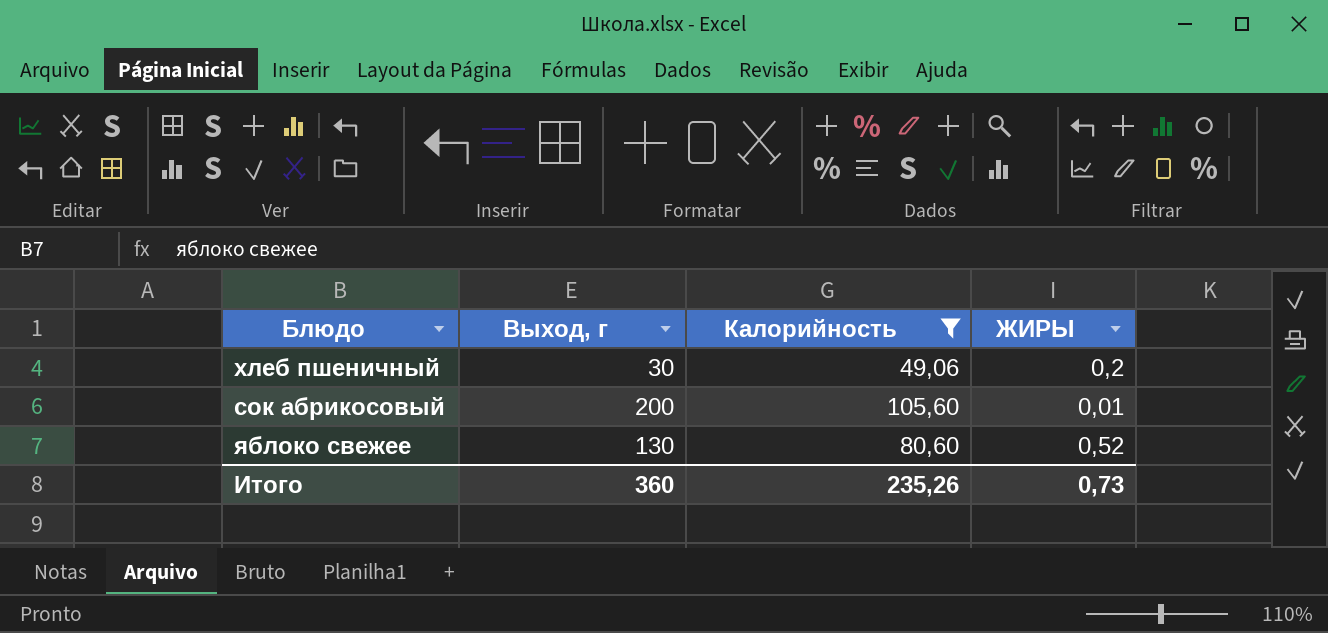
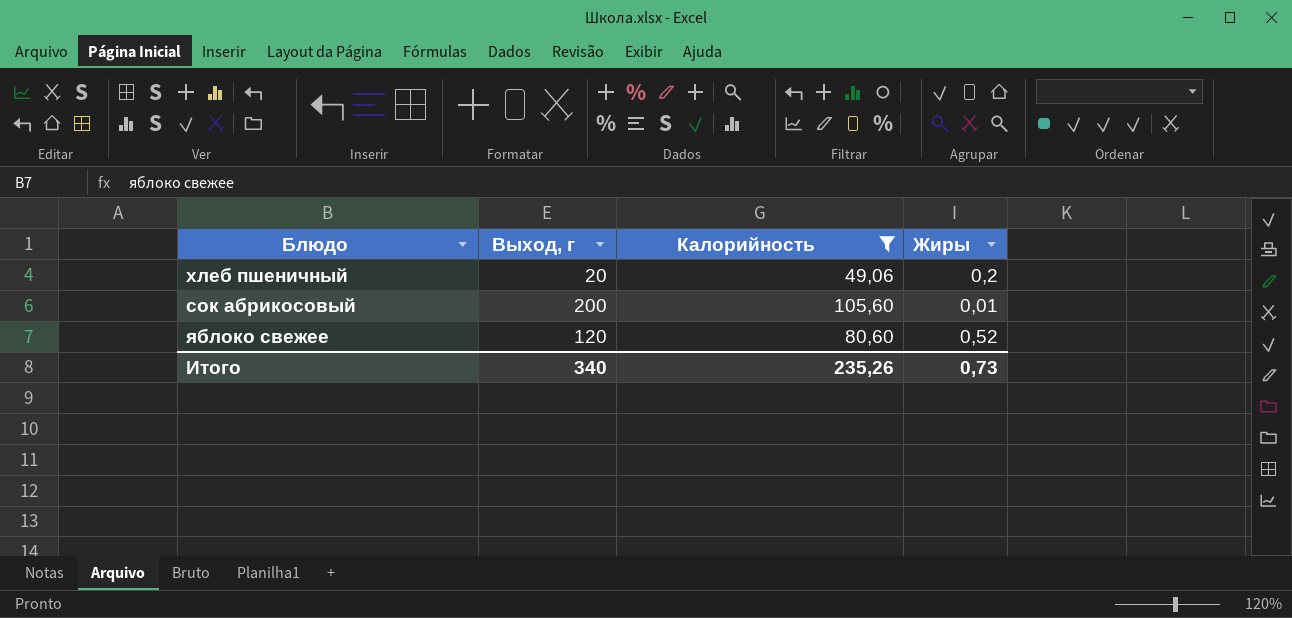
column name: ЖИРЫ -> Жиры
хлеб пшеничный | Выход, г: 30 -> 20
яблоко свежее | Выход, г: 130 -> 120
Итого | Выход, г: 360 -> 340

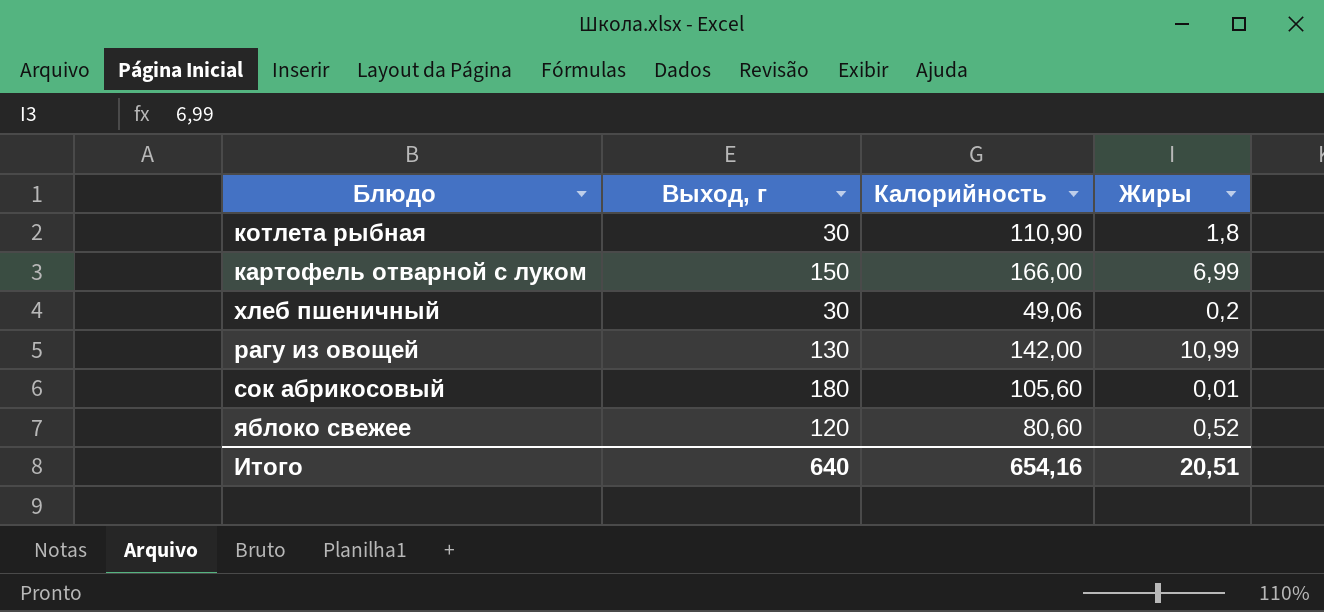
filter: Калорийность <= 105,60 -> none
хлеб пшеничный | Выход, г: 20 -> 30
сок абрикосовый | Выход, г: 200 -> 180
Итого | Выход, г: 340 -> 640
Итого | Калорийность: 235,26 -> 654,16
Итого | Жиры: 0,73 -> 20,51

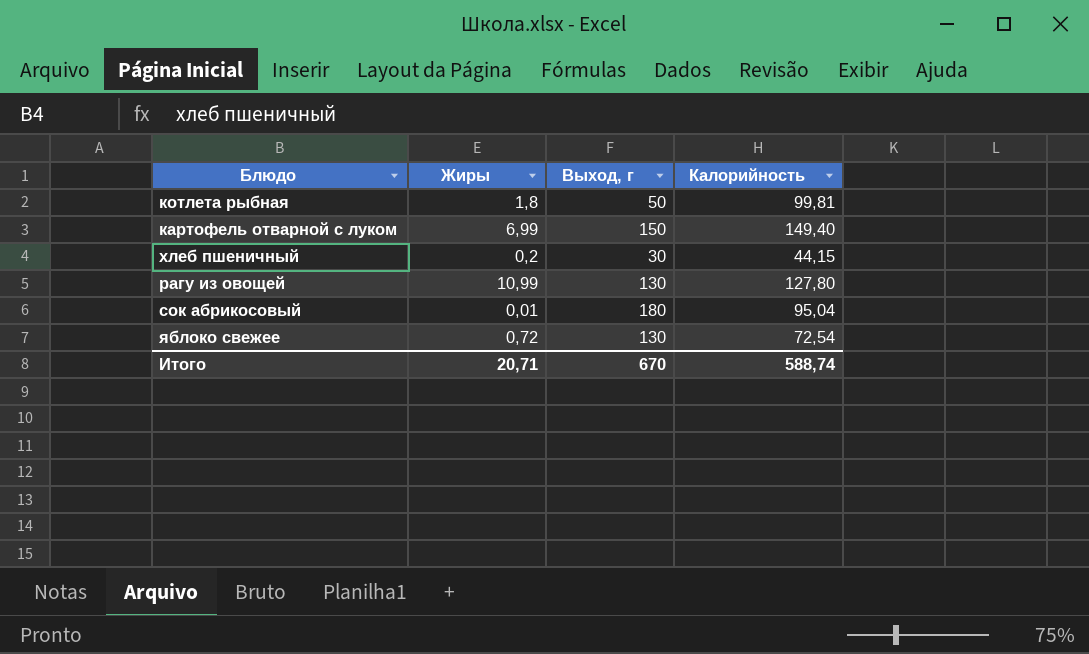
column Жиры | position: 4 -> 2
котлета рыбная | Выход, г: 30 -> 50
котлета рыбная | Калорийность: 110,90 -> 99,81
картофель отварной с луком | Калорийность: 166,00 -> 149,40
хлеб пшеничный | Калорийность: 49,06 -> 44,15
рагу из овощей | Калорийность: 142,00 -> 127,80
сок абрикосовый | Калорийность: 105,60 -> 95,04
яблоко свежее | Жиры: 0,52 -> 0,72
яблоко свежее | Выход, г: 120 -> 130
яблоко свежее | Калорийность: 80,60 -> 72,54
Итого | Жиры: 20,51 -> 20,71
Итого | Выход, г: 640 -> 670
Итого | Калорийность: 654,16 -> 588,74

